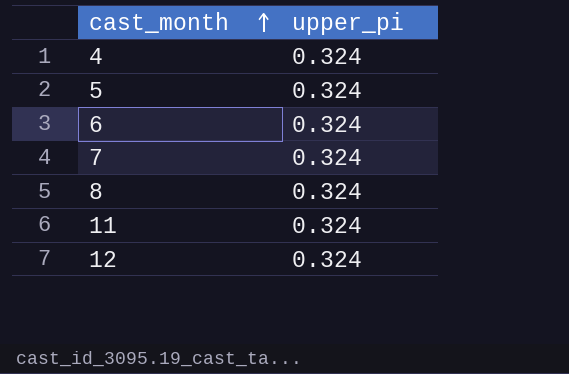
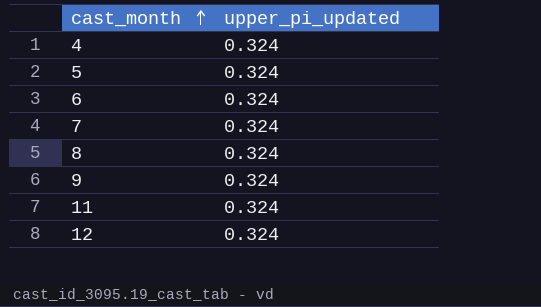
column name: upper_pi -> upper_pi_updated
row 9: none -> 0.324

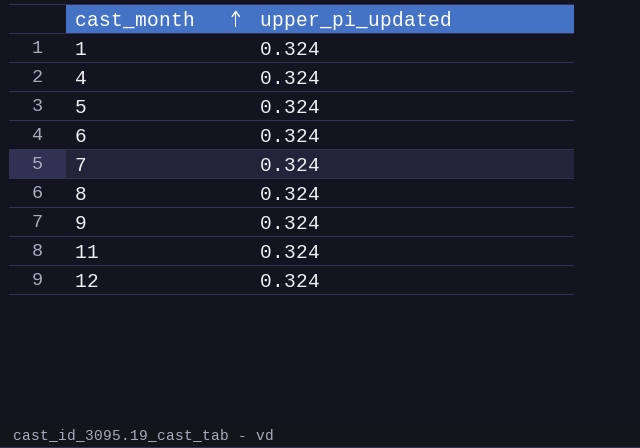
row 1: none -> 0.324

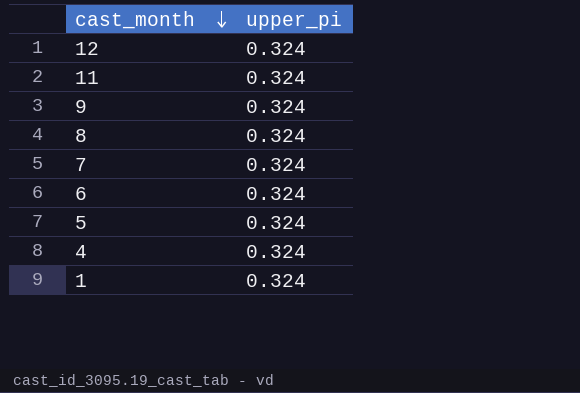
row order: cast_month ascending -> cast_month descending
column name: upper_pi_updated -> upper_pi

